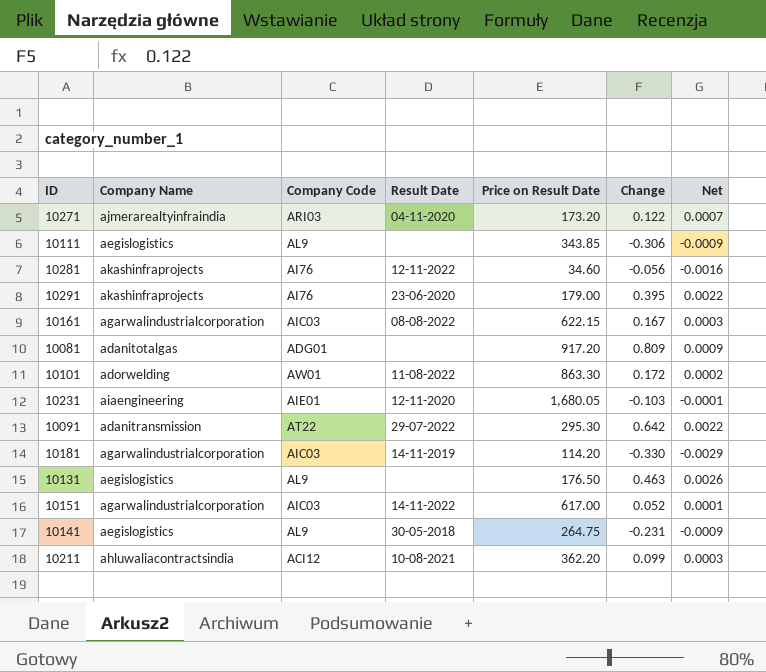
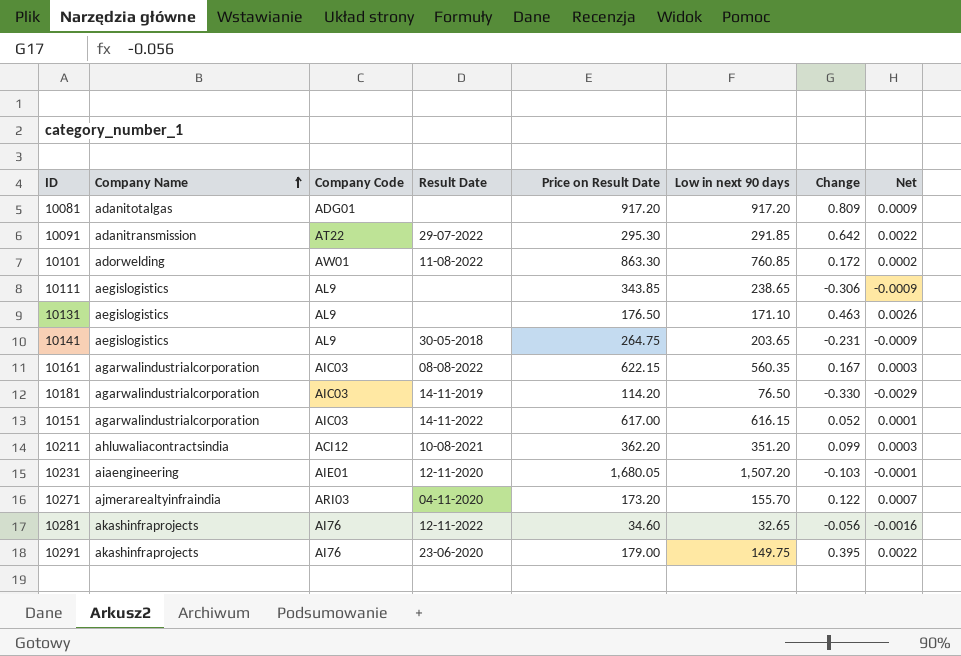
row order: none -> Company Name ascending
column Low in next 90 days | position: none -> 6

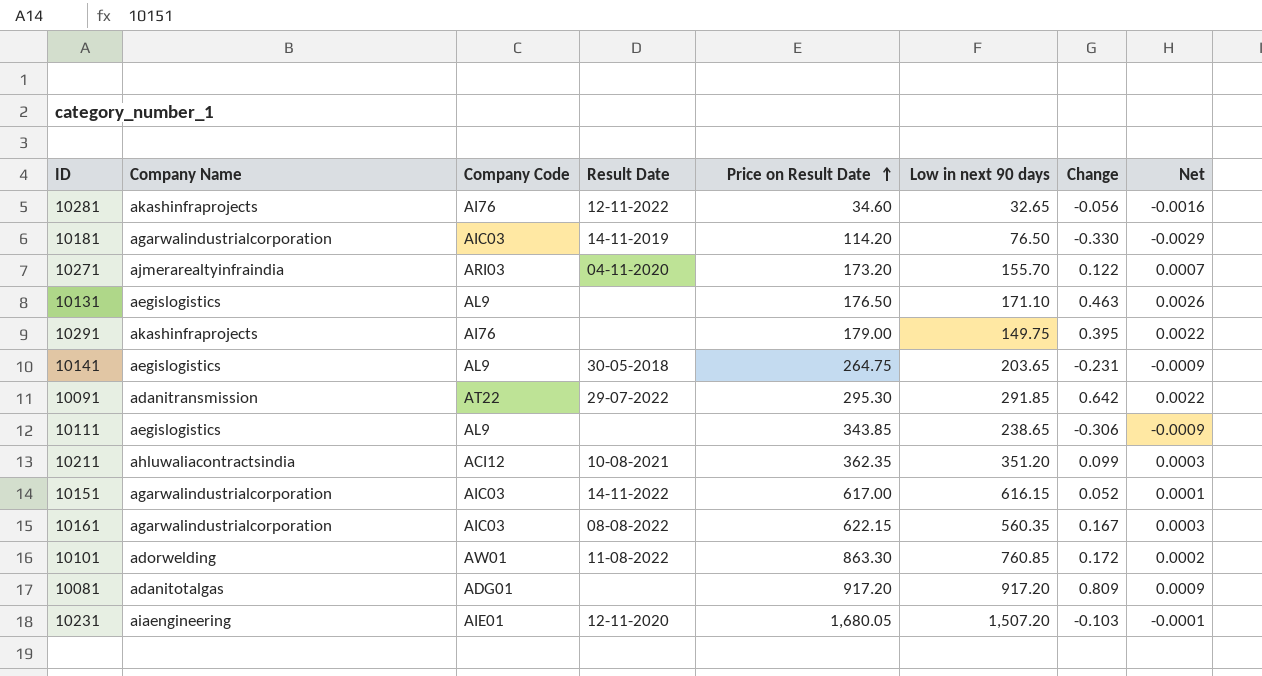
row order: Company Name ascending -> Price on Result Date ascending
10291 | Result Date: 23-06-2020 -> none
10211 | Price on Result Date: 362.20 -> 362.35

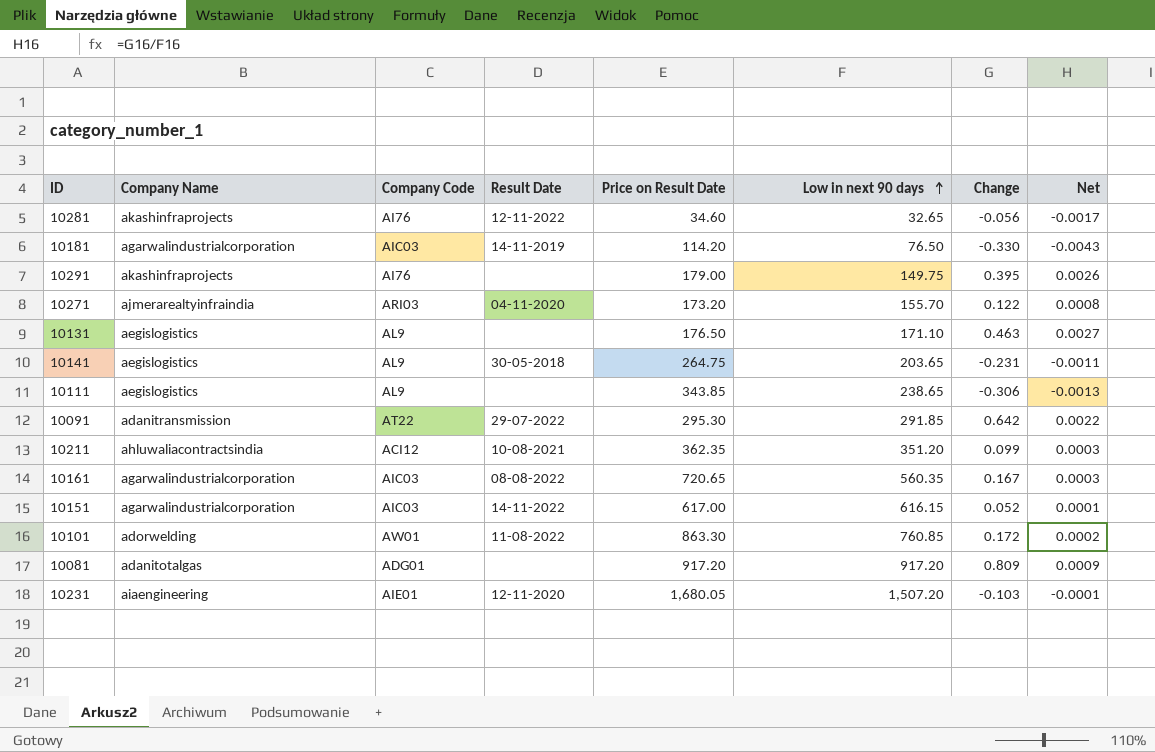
row order: Price on Result Date ascending -> Low in next 90 days ascending
column Net | formula: [Change] / [Price on Result Date] -> [Change] / [Low in next 90 days]
10161 | Price on Result Date: 622.15 -> 720.65

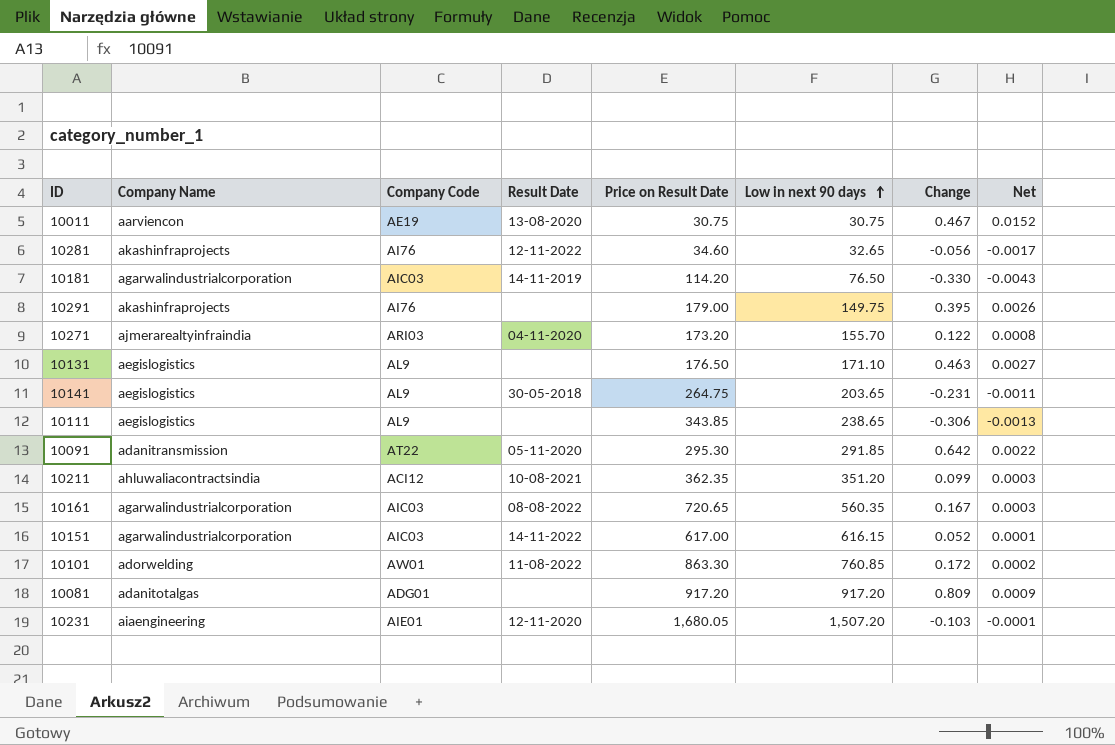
row 10011: none -> aarviencon | AE19 | 13-08-2020 | 30.75 | 30.75 | 0.467 | 0.0152
10091 | Result Date: 29-07-2022 -> 05-11-2020

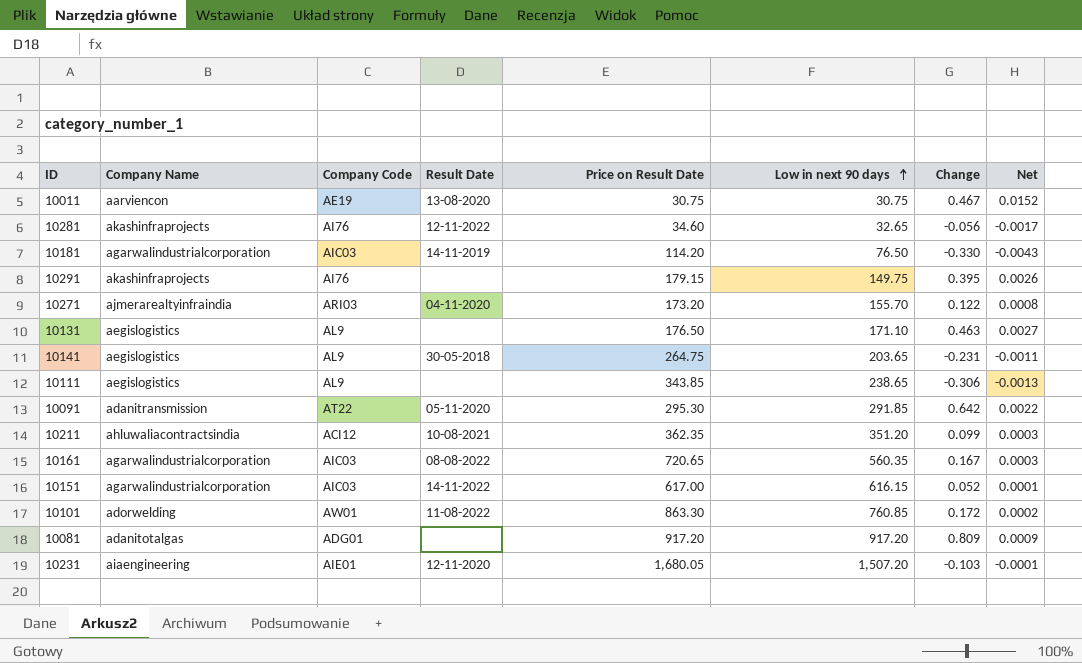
10291 | Price on Result Date: 179.00 -> 179.15

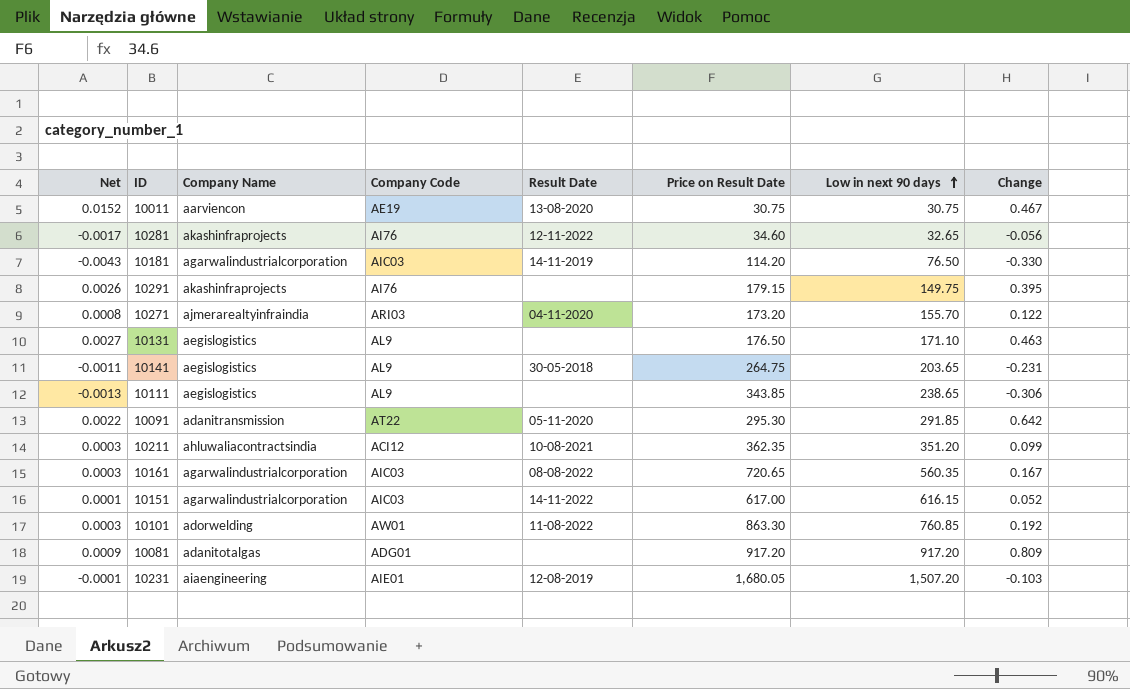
column Net | position: 8 -> 1
10101 | Net: 0.0002 -> 0.0003
10101 | Change: 0.172 -> 0.192
10231 | Result Date: 12-11-2020 -> 12-08-2019

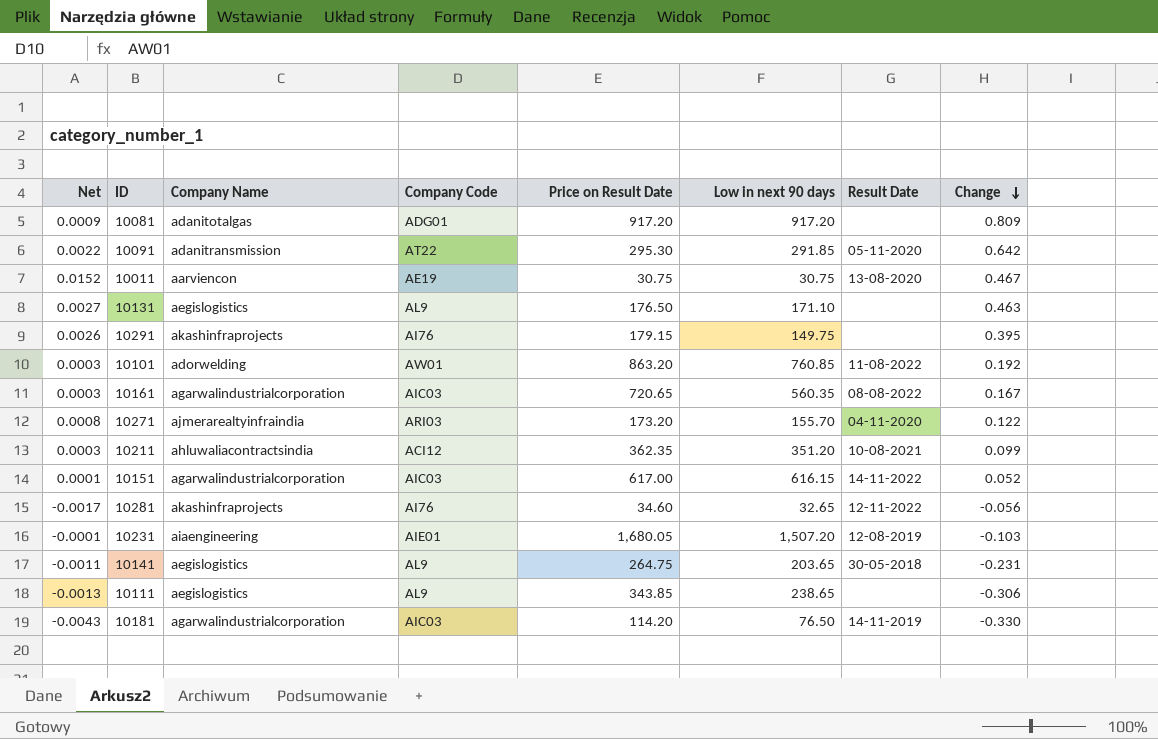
row order: Low in next 90 days ascending -> Change descending
column Result Date | position: 5 -> 7
10101 | Price on Result Date: 863.30 -> 863.20

